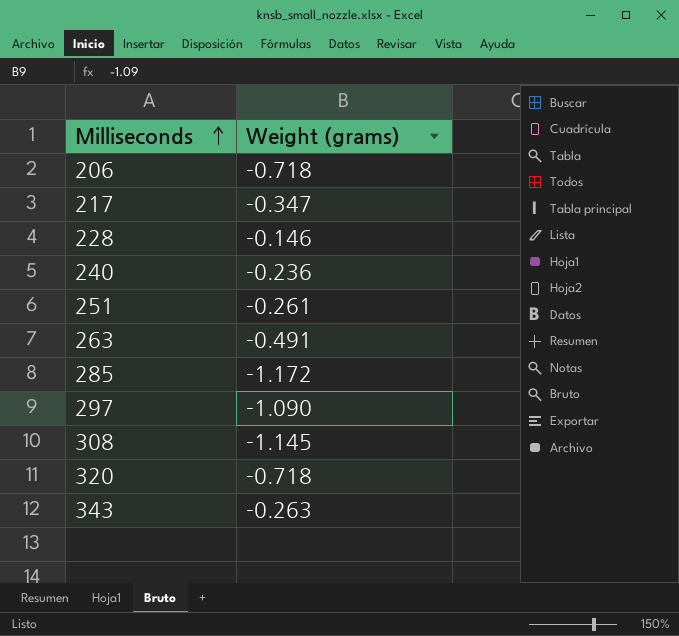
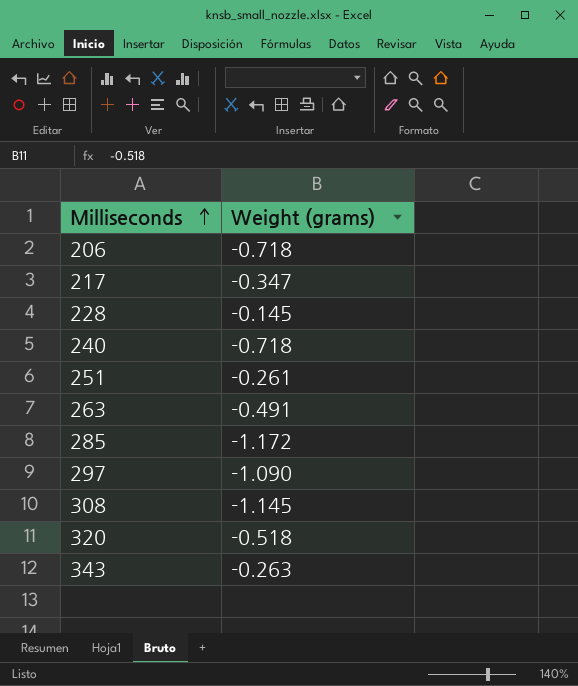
228 | Weight (grams): -0.146 -> -0.145
240 | Weight (grams): -0.236 -> -0.718
320 | Weight (grams): -0.718 -> -0.518

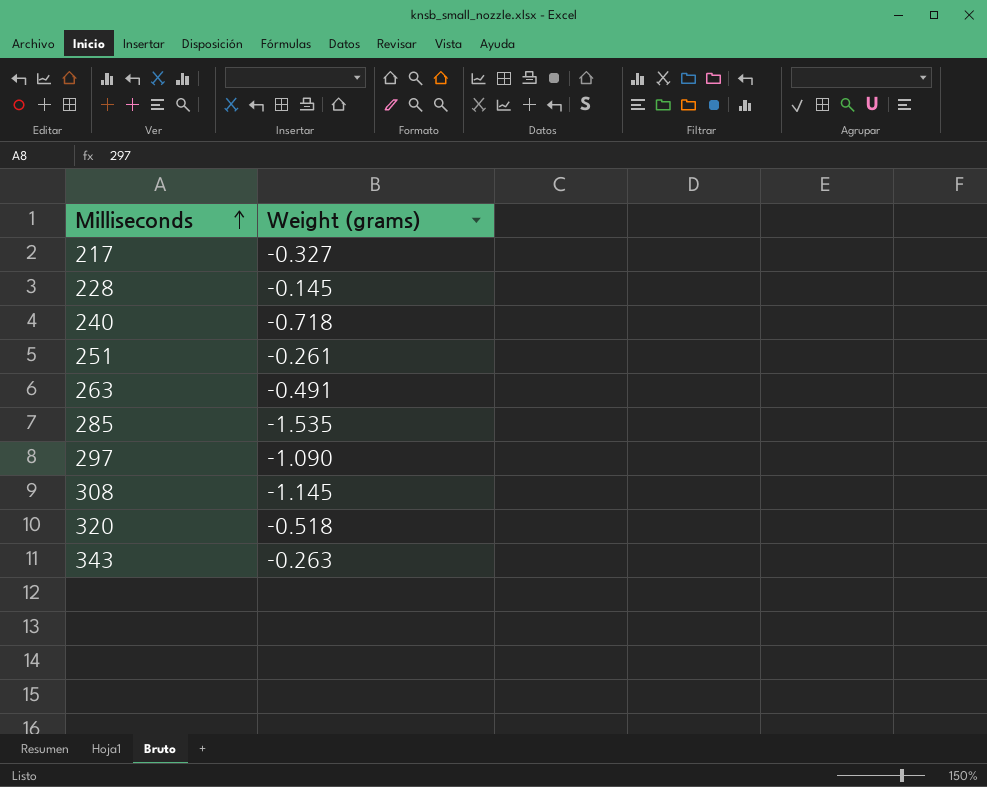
row 206: -0.718 -> none
217 | Weight (grams): -0.347 -> -0.327
285 | Weight (grams): -1.172 -> -1.535

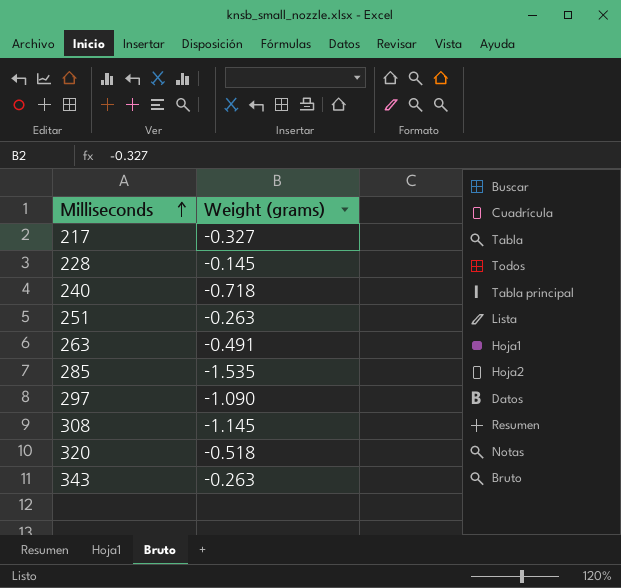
251 | Weight (grams): -0.261 -> -0.263

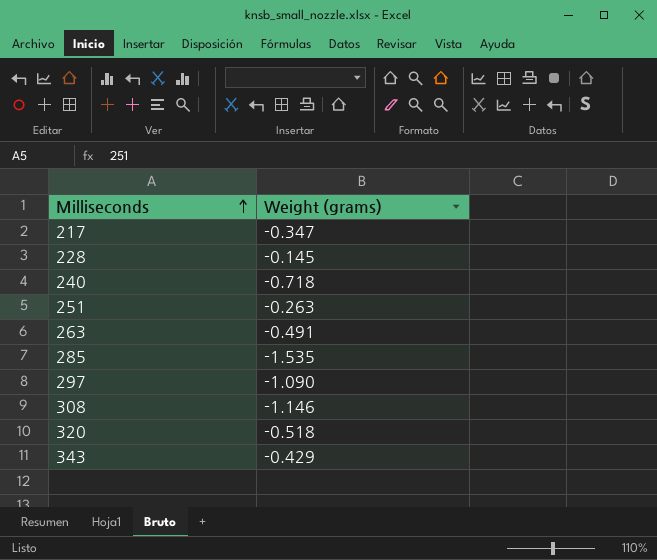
217 | Weight (grams): -0.327 -> -0.347
308 | Weight (grams): -1.145 -> -1.146
343 | Weight (grams): -0.263 -> -0.429

